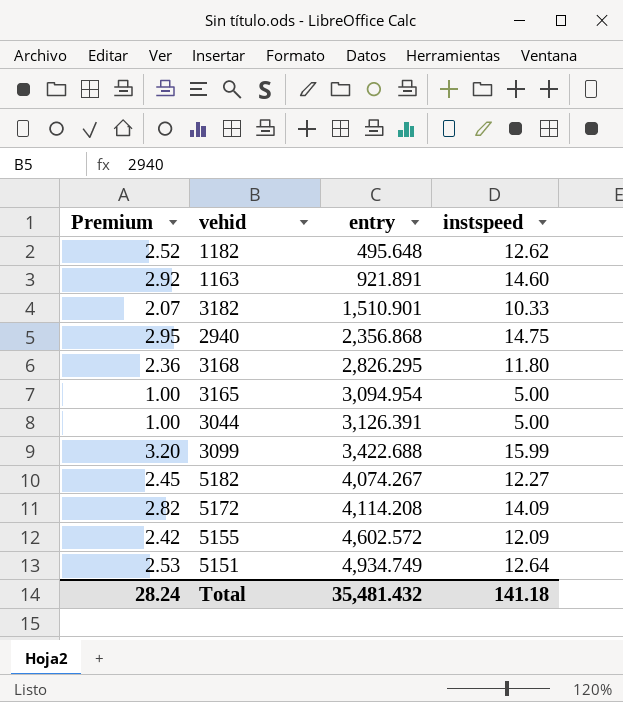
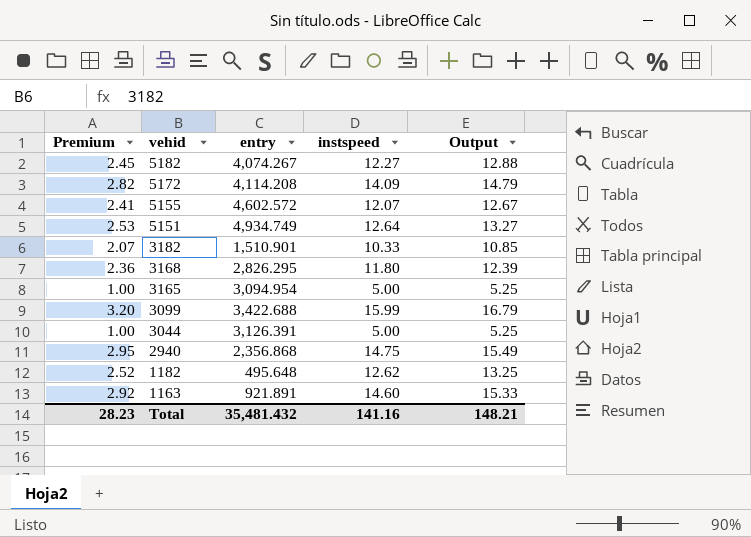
row order: entry ascending -> vehid descending
column Output | formula: none -> [instspeed] * 1.05
5155 | Premium: 2.42 -> 2.41
5155 | instspeed: 12.09 -> 12.07
Total | Premium: 28.24 -> 28.23
Total | instspeed: 141.18 -> 141.16

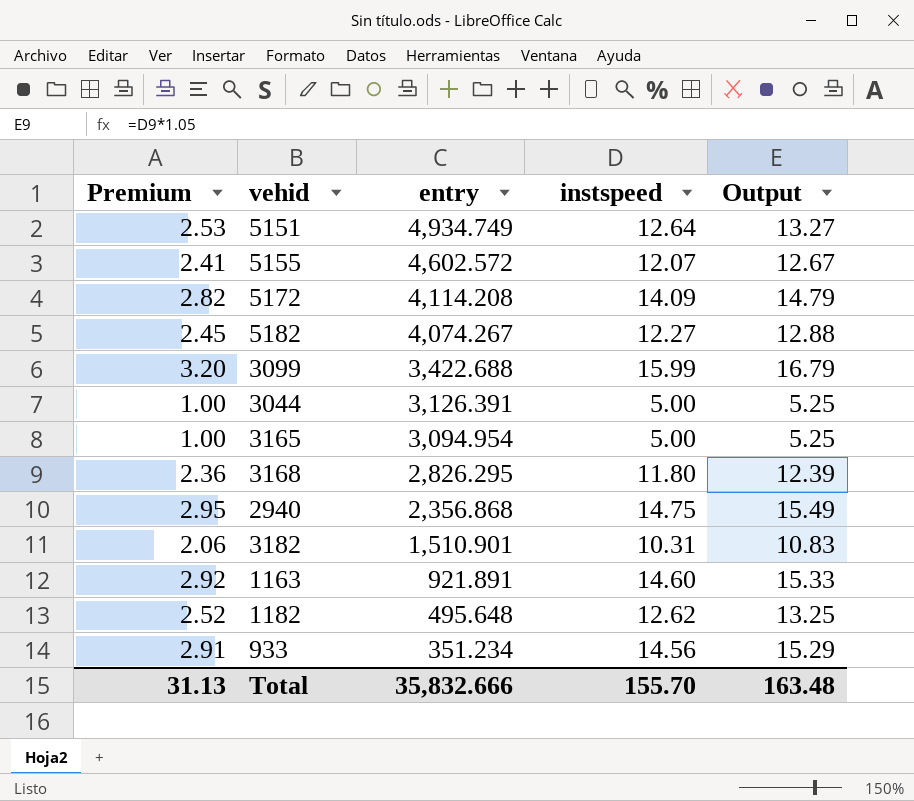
row order: vehid descending -> entry descending
3182 | Premium: 2.07 -> 2.06
3182 | instspeed: 10.33 -> 10.31
3182 | Output: 10.85 -> 10.83
row 933: none -> 2.91 | 351.234 | 14.56 | 15.29
Total | Premium: 28.23 -> 31.13
Total | entry: 35,481.432 -> 35,832.666
Total | instspeed: 141.16 -> 155.70
Total | Output: 148.21 -> 163.48

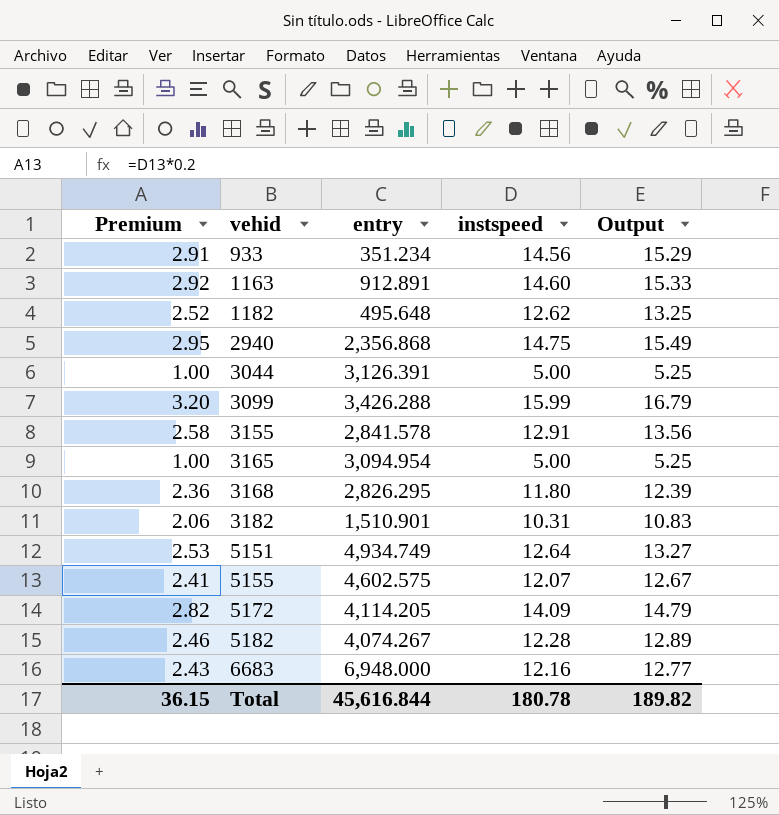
row order: entry descending -> vehid ascending
1163 | entry: 921.891 -> 912.891
3099 | entry: 3,422.688 -> 3,426.288
row 3155: none -> 2.58 | 2,841.578 | 12.91 | 13.56
5155 | entry: 4,602.572 -> 4,602.575
5172 | entry: 4,114.208 -> 4,114.205
5182 | Premium: 2.45 -> 2.46
5182 | instspeed: 12.27 -> 12.28
5182 | Output: 12.88 -> 12.89
row 6683: none -> 2.43 | 6,948.000 | 12.16 | 12.77
Total | Premium: 31.13 -> 36.15
Total | entry: 35,832.666 -> 45,616.844
Total | instspeed: 155.70 -> 180.78
Total | Output: 163.48 -> 189.82

